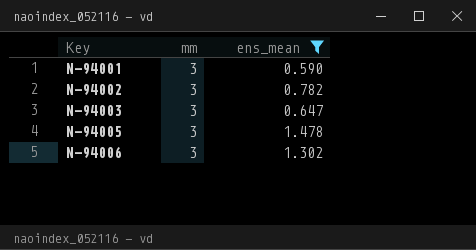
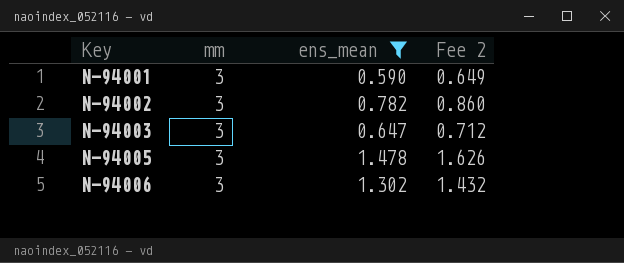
column Fee 2 | formula: none -> [ens_mean] * 1.1

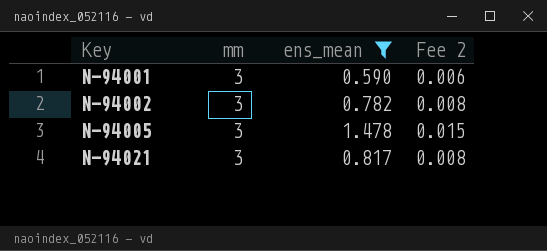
column Fee 2 | formula: [ens_mean] * 1.1 -> [ens_mean] * 0.01
row N-94003: 3 | 0.647 | 0.712 -> none
row N-94006: 3 | 1.302 | 1.432 -> none
row N-94021: none -> 3 | 0.817 | 0.008

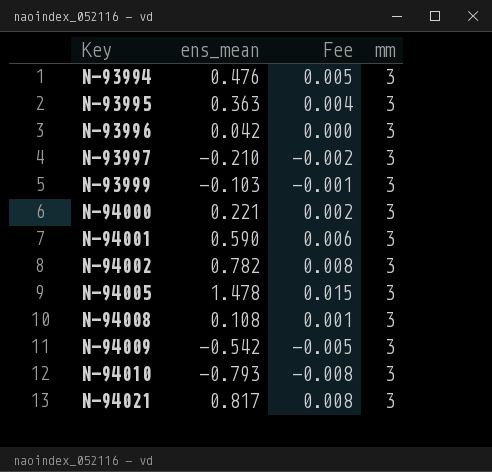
filter: ens_mean >= 0.590 -> none
column name: Fee 2 -> Fee
column mm | position: 2 -> 4

